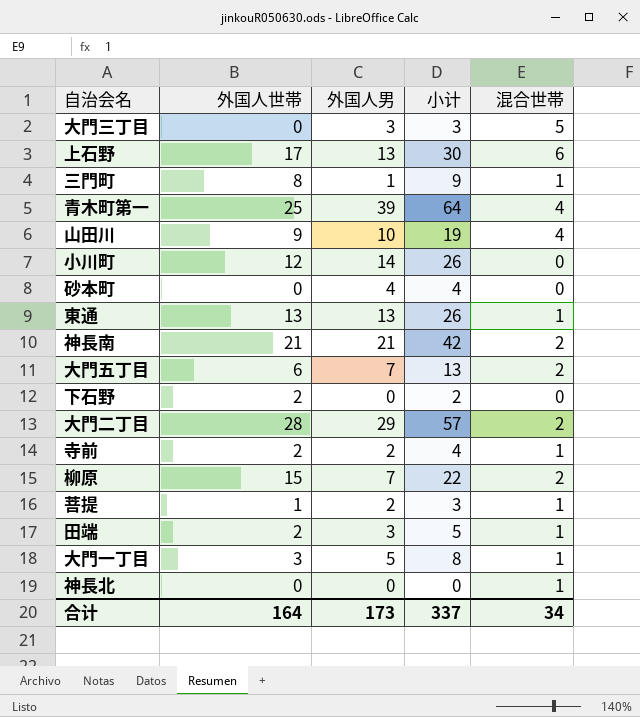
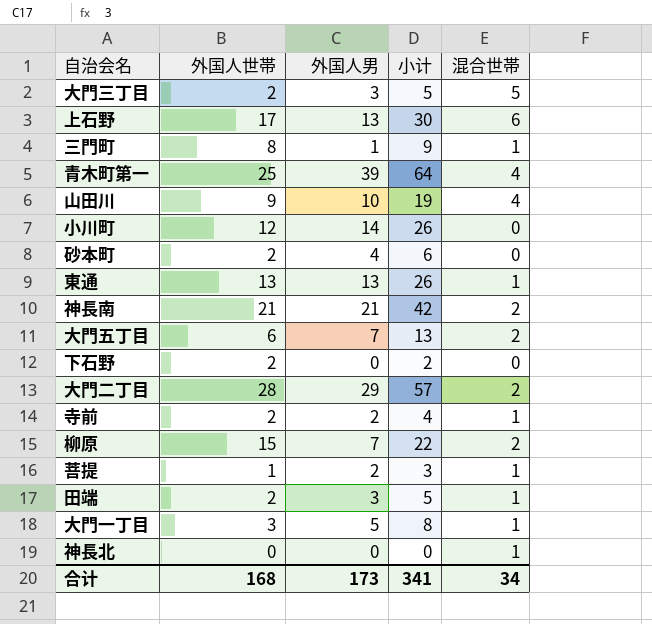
大門三丁目 | 外国人世帯: 0 -> 2
大門三丁目 | 小计: 3 -> 5
砂本町 | 外国人世帯: 0 -> 2
砂本町 | 小计: 4 -> 6
合计 | 外国人世帯: 164 -> 168
合计 | 小计: 337 -> 341

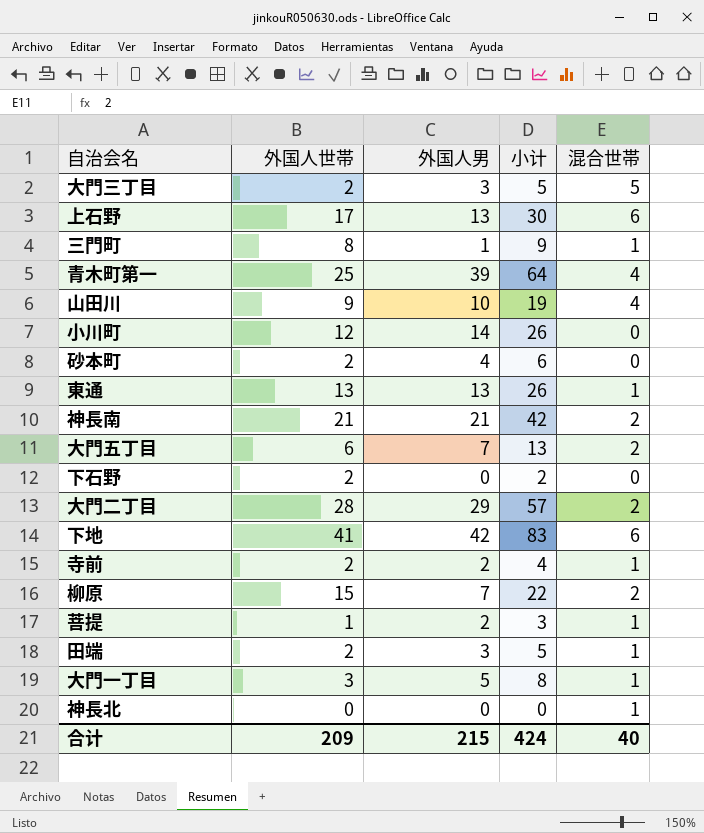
row 下地: none -> 41 | 42 | 83 | 6
合计 | 外国人世帯: 168 -> 209
合计 | 外国人男: 173 -> 215
合计 | 小计: 341 -> 424
合计 | 混合世帯: 34 -> 40

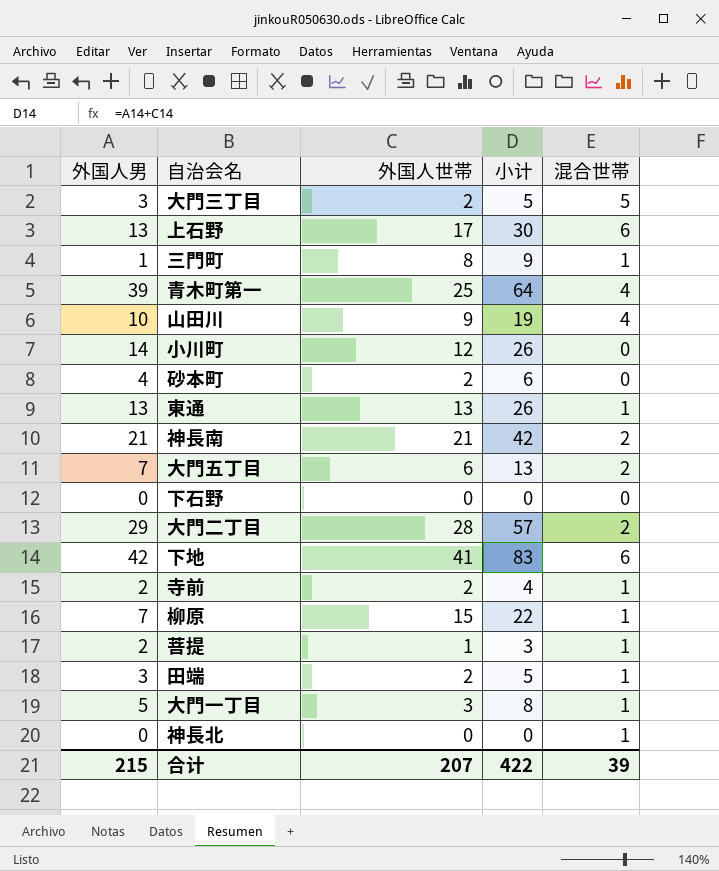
column 外国人男 | position: 3 -> 1
下石野 | 外国人世帯: 2 -> 0
下石野 | 小计: 2 -> 0
柳原 | 混合世帯: 2 -> 1
合计 | 外国人世帯: 209 -> 207
合计 | 小计: 424 -> 422
合计 | 混合世帯: 40 -> 39

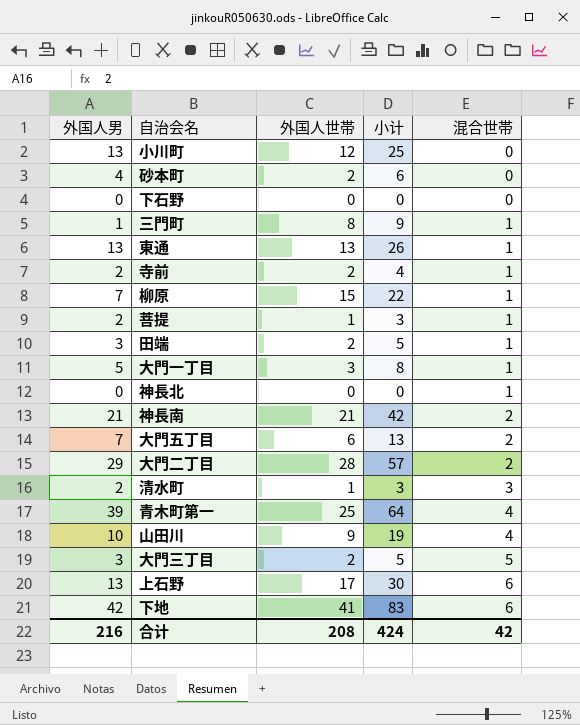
row order: none -> 混合世帯 ascending
小川町 | 外国人男: 14 -> 13
小川町 | 小计: 26 -> 25
row 清水町: none -> 2 | 1 | 3 | 3
合计 | 外国人男: 215 -> 216
合计 | 外国人世帯: 207 -> 208
合计 | 小计: 422 -> 424
合计 | 混合世帯: 39 -> 42

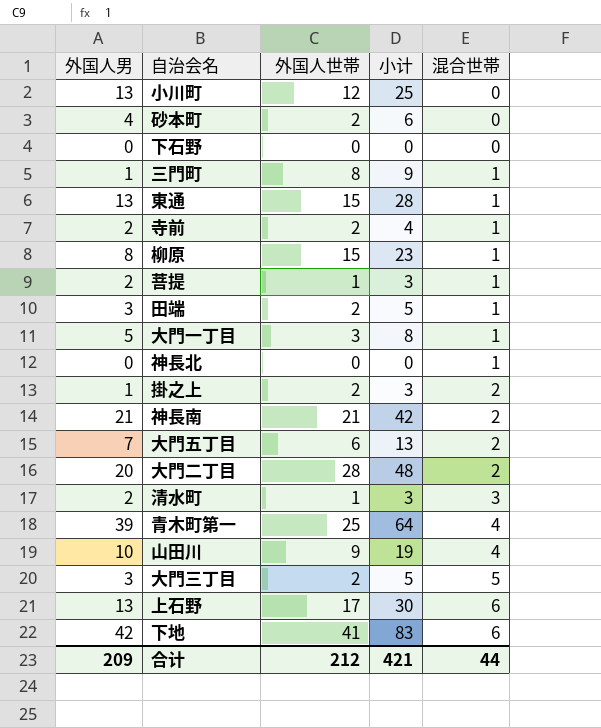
東通 | 外国人世帯: 13 -> 15
東通 | 小计: 26 -> 28
柳原 | 外国人男: 7 -> 8
柳原 | 小计: 22 -> 23
row 掛之上: none -> 1 | 2 | 3 | 2
大門二丁目 | 外国人男: 29 -> 20
大門二丁目 | 小计: 57 -> 48
合计 | 外国人男: 216 -> 209
合计 | 外国人世帯: 208 -> 212
合计 | 小计: 424 -> 421
合计 | 混合世帯: 42 -> 44

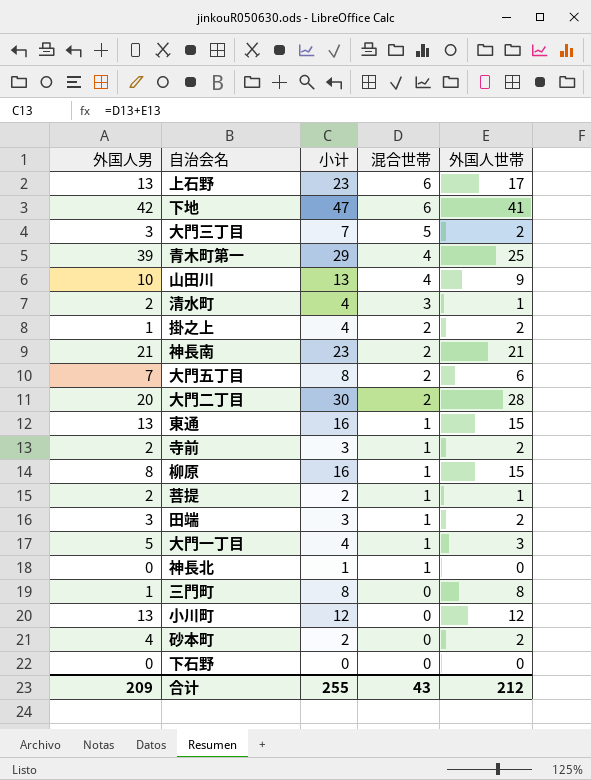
row order: 混合世帯 ascending -> 混合世帯 descending
column 小计 | formula: [外国人男] + [外国人世帯] -> [混合世帯] + [外国人世帯]
column 外国人世帯 | position: 3 -> 5
三門町 | 混合世帯: 1 -> 0
合计 | 小计: 421 -> 255
合计 | 混合世帯: 44 -> 43

